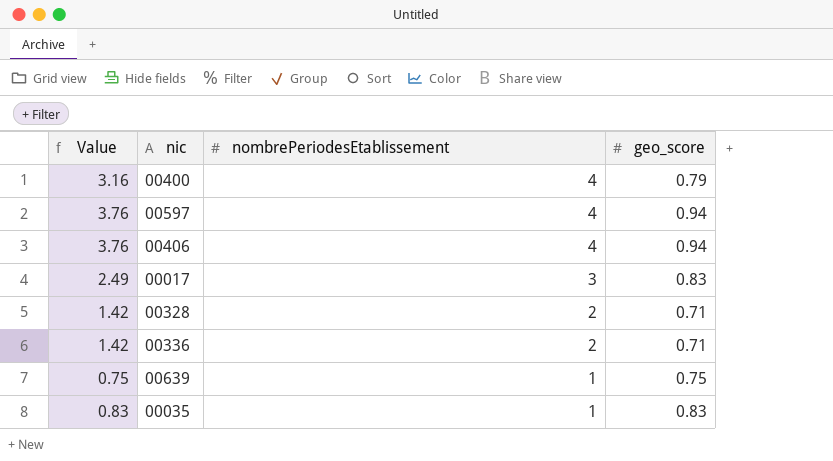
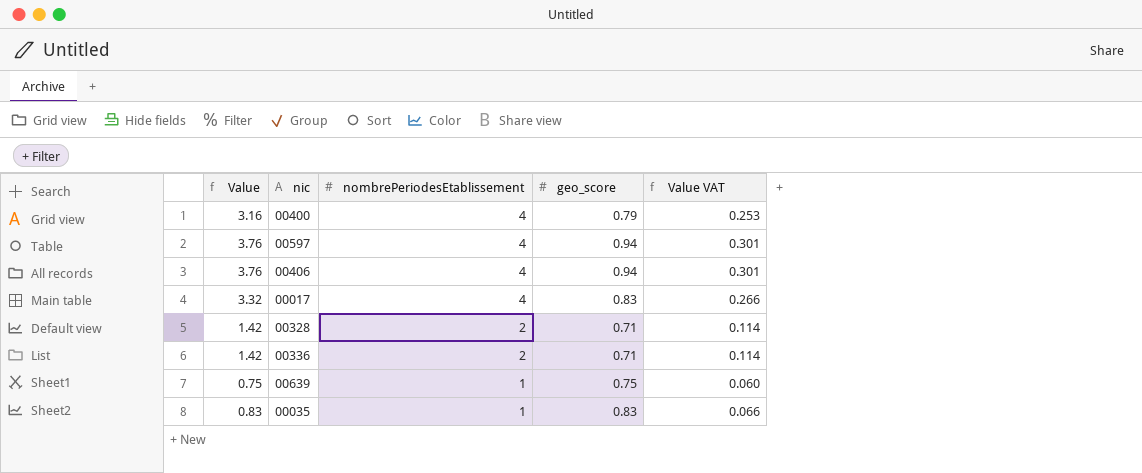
column Value VAT | formula: none -> [Value] * 0.08
00017 | Value: 2.49 -> 3.32
00017 | nombrePeriodesEtablissement: 3 -> 4

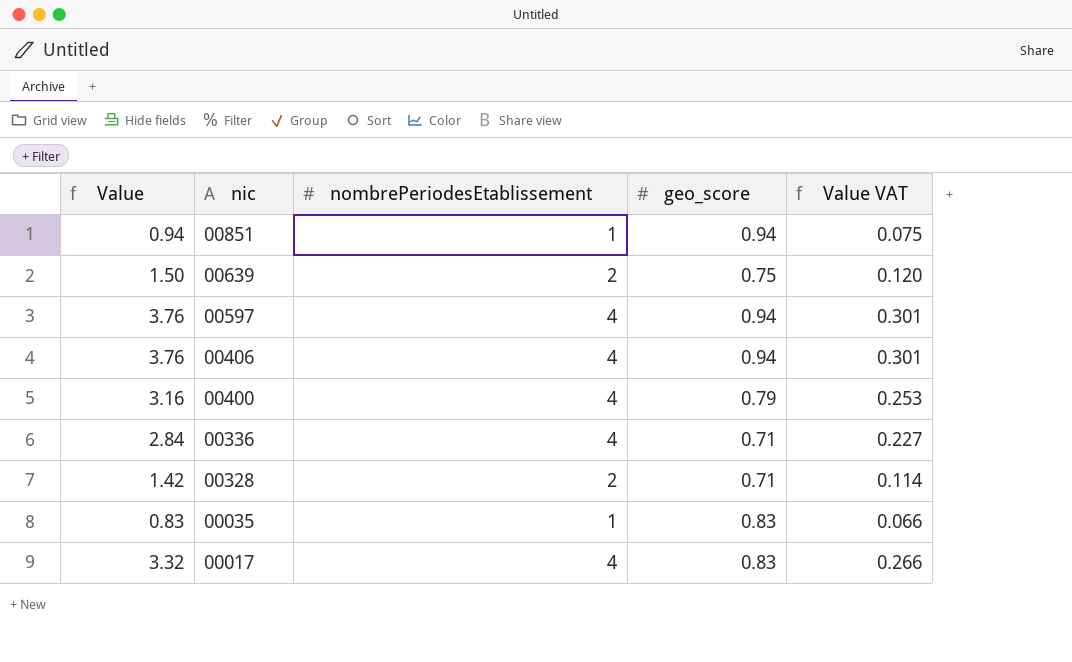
row order: nombrePeriodesEtablissement descending -> nic descending
row 00851: none -> 0.94 | 1 | 0.94 | 0.075
00639 | Value: 0.75 -> 1.50
00639 | nombrePeriodesEtablissement: 1 -> 2
00639 | Value VAT: 0.060 -> 0.120
00336 | Value: 1.42 -> 2.84
00336 | nombrePeriodesEtablissement: 2 -> 4
00336 | Value VAT: 0.114 -> 0.227

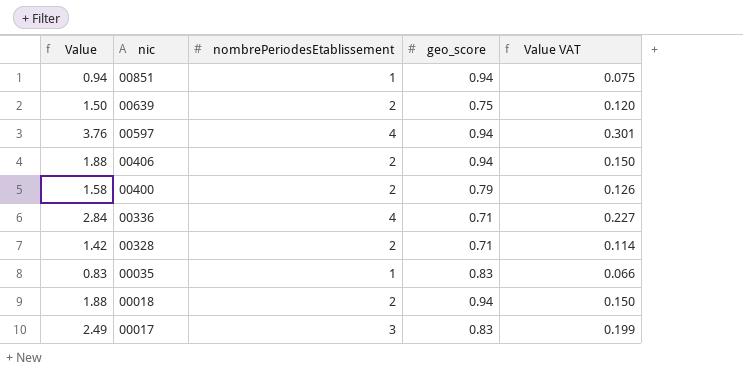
00406 | Value: 3.76 -> 1.88
00406 | nombrePeriodesEtablissement: 4 -> 2
00406 | Value VAT: 0.301 -> 0.150
00400 | Value: 3.16 -> 1.58
00400 | nombrePeriodesEtablissement: 4 -> 2
00400 | Value VAT: 0.253 -> 0.126
row 00018: none -> 1.88 | 2 | 0.94 | 0.150
00017 | Value: 3.32 -> 2.49
00017 | nombrePeriodesEtablissement: 4 -> 3
00017 | Value VAT: 0.266 -> 0.199

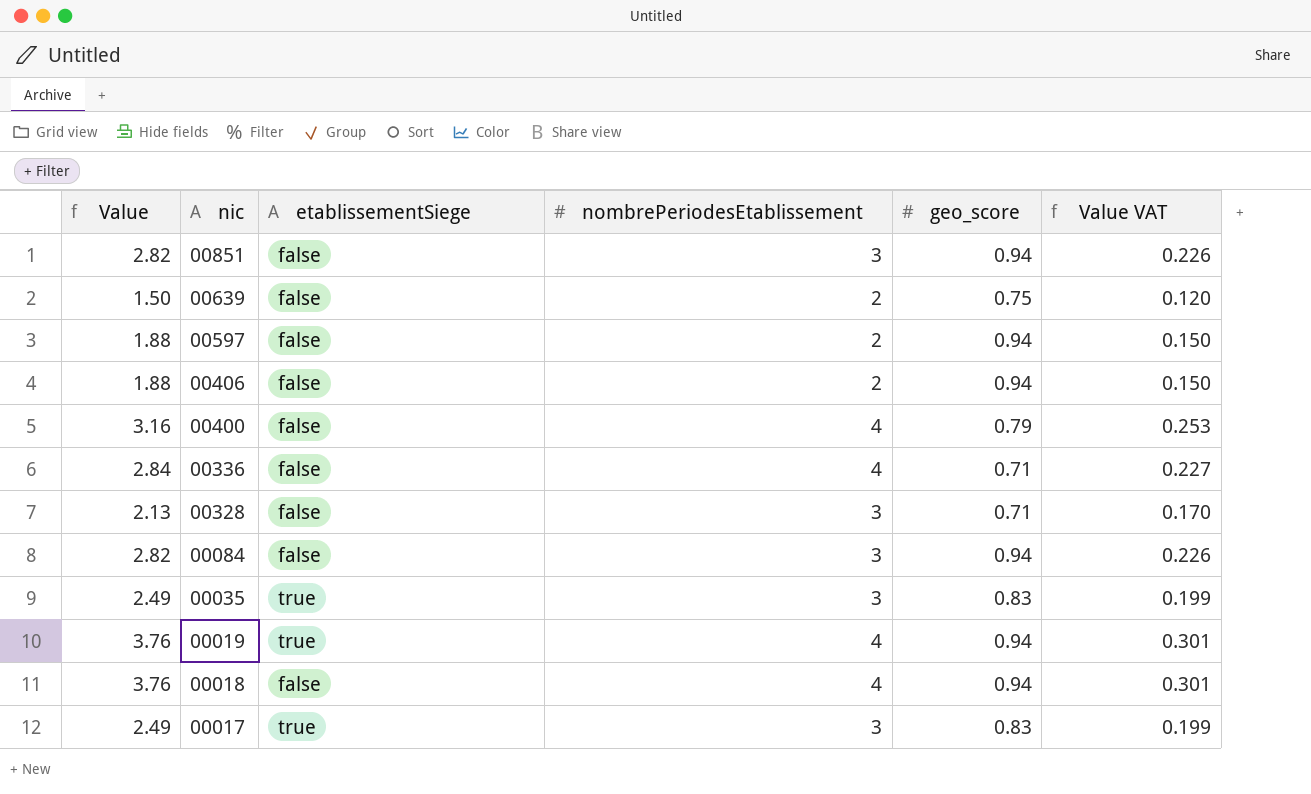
column etablissementSiege | position: none -> 3
00851 | Value: 0.94 -> 2.82
00851 | nombrePeriodesEtablissement: 1 -> 3
00851 | Value VAT: 0.075 -> 0.226
00597 | Value: 3.76 -> 1.88
00597 | nombrePeriodesEtablissement: 4 -> 2
00597 | Value VAT: 0.301 -> 0.150
00400 | Value: 1.58 -> 3.16
00400 | nombrePeriodesEtablissement: 2 -> 4
00400 | Value VAT: 0.126 -> 0.253
00328 | Value: 1.42 -> 2.13
00328 | nombrePeriodesEtablissement: 2 -> 3
00328 | Value VAT: 0.114 -> 0.170
row 00084: none -> 2.82 | false | 3 | 0.94 | 0.226
00035 | Value: 0.83 -> 2.49
00035 | nombrePeriodesEtablissement: 1 -> 3
00035 | Value VAT: 0.066 -> 0.199
row 00019: none -> 3.76 | true | 4 | 0.94 | 0.301
00018 | Value: 1.88 -> 3.76
00018 | nombrePeriodesEtablissement: 2 -> 4
00018 | Value VAT: 0.150 -> 0.301

